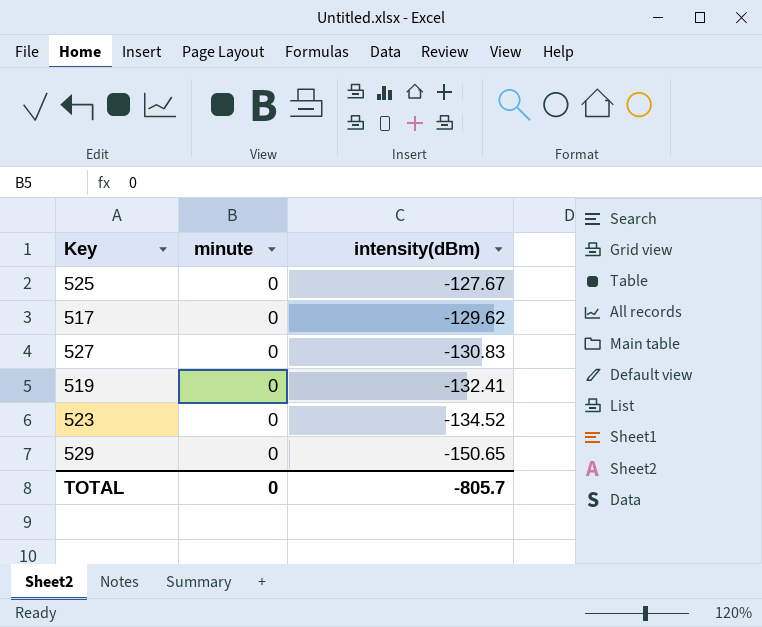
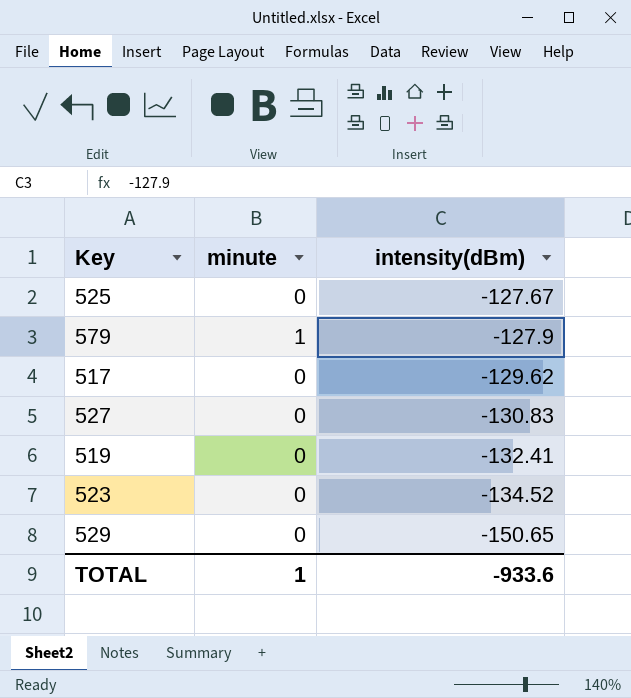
row 579: none -> 1 | -127.9
TOTAL | minute: 0 -> 1
TOTAL | intensity(dBm): -805.7 -> -933.6

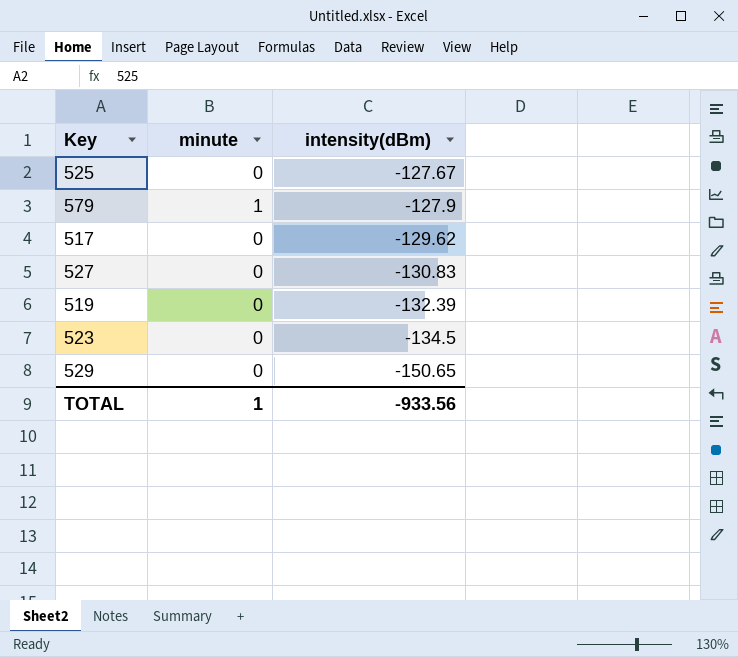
519 | intensity(dBm): -132.41 -> -132.39
523 | intensity(dBm): -134.52 -> -134.5
TOTAL | intensity(dBm): -933.6 -> -933.56

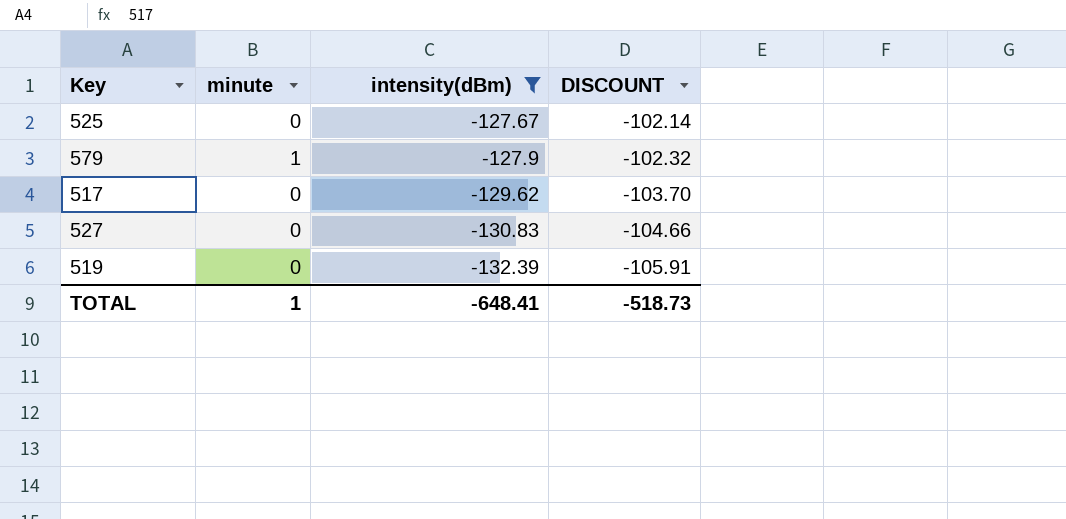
filter: none -> intensity(dBm) >= -132.39
column DISCOUNT | formula: none -> [intensity(dBm)] * 0.8
TOTAL | intensity(dBm): -933.56 -> -648.41

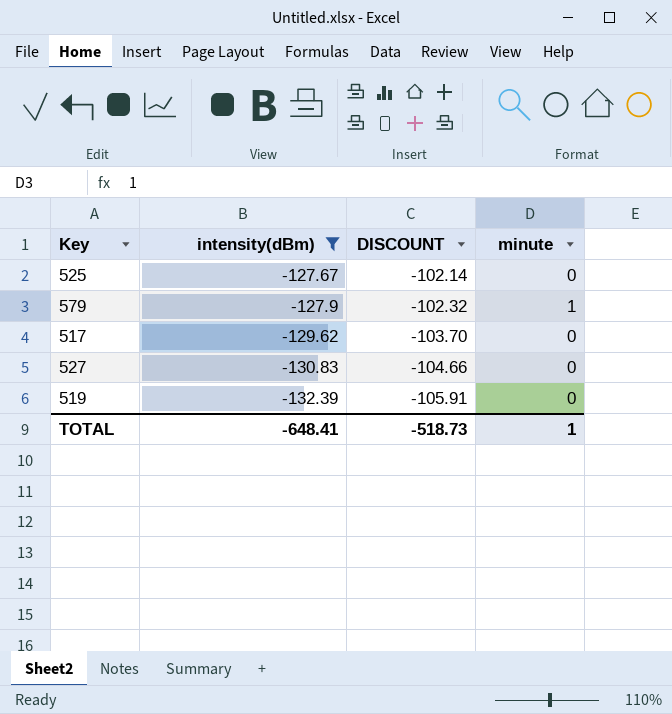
column minute | position: 2 -> 4

